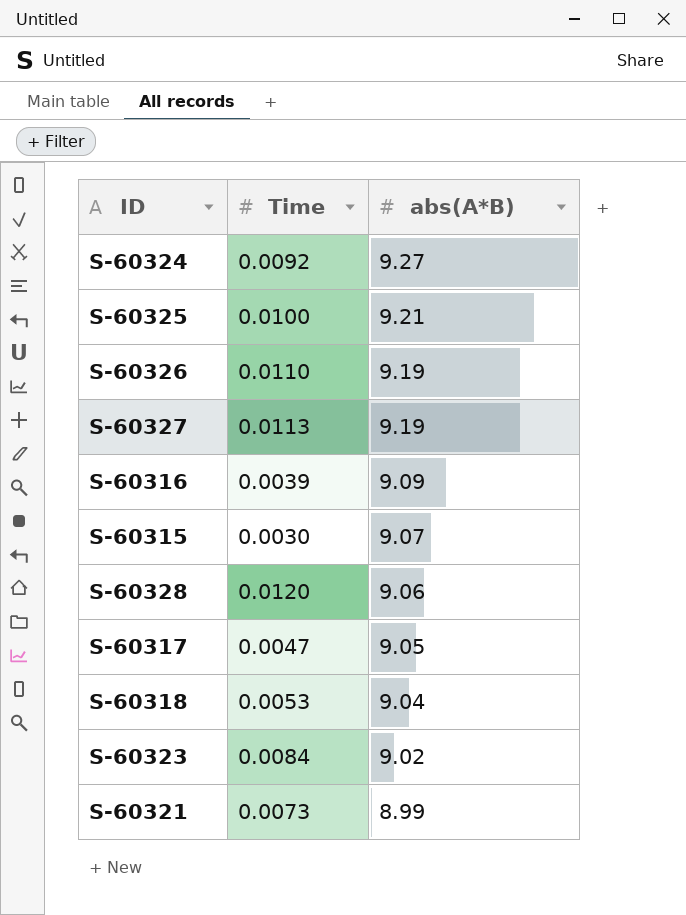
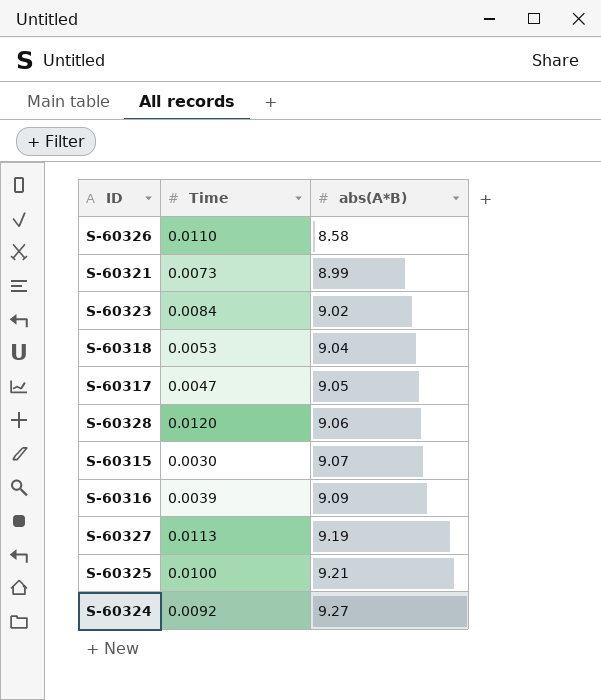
row order: abs(A*B) descending -> abs(A*B) ascending
S-60326 | abs(A*B): 9.19 -> 8.58

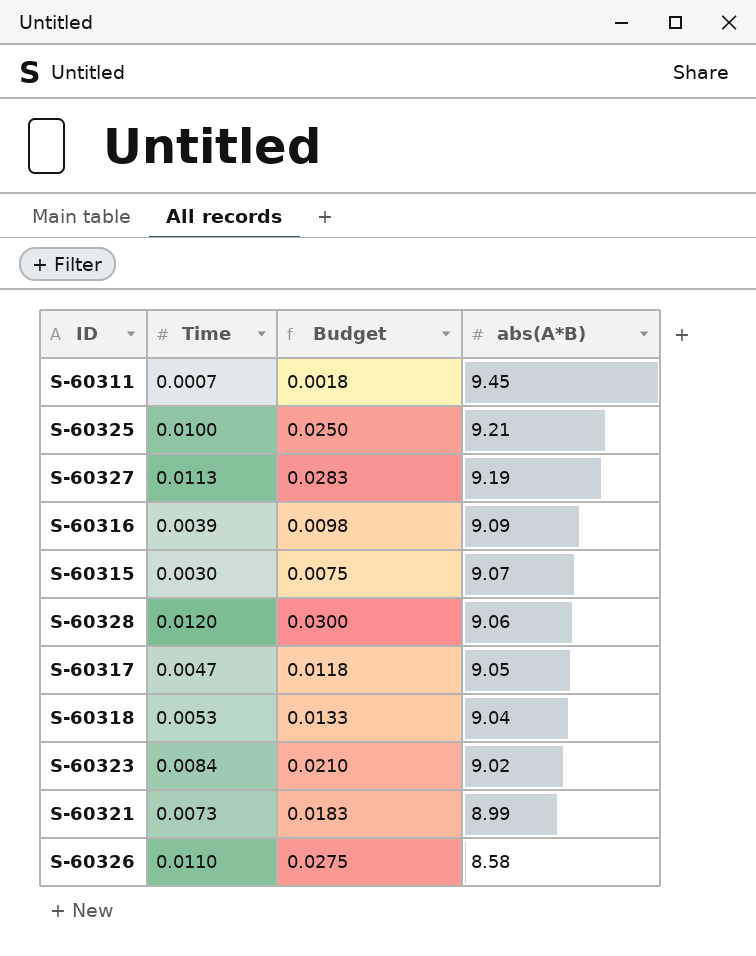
row order: abs(A*B) ascending -> abs(A*B) descending
column Budget | formula: none -> [Time] * 2.5
row S-60324: 0.0092 | 9.27 -> none
row S-60311: none -> 0.0007 | 0.0018 | 9.45

